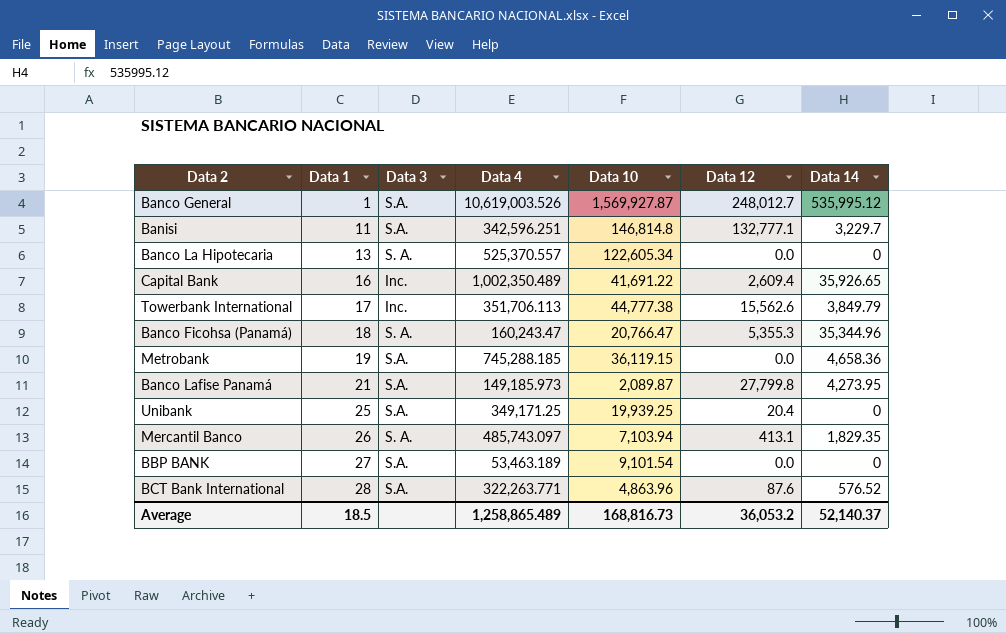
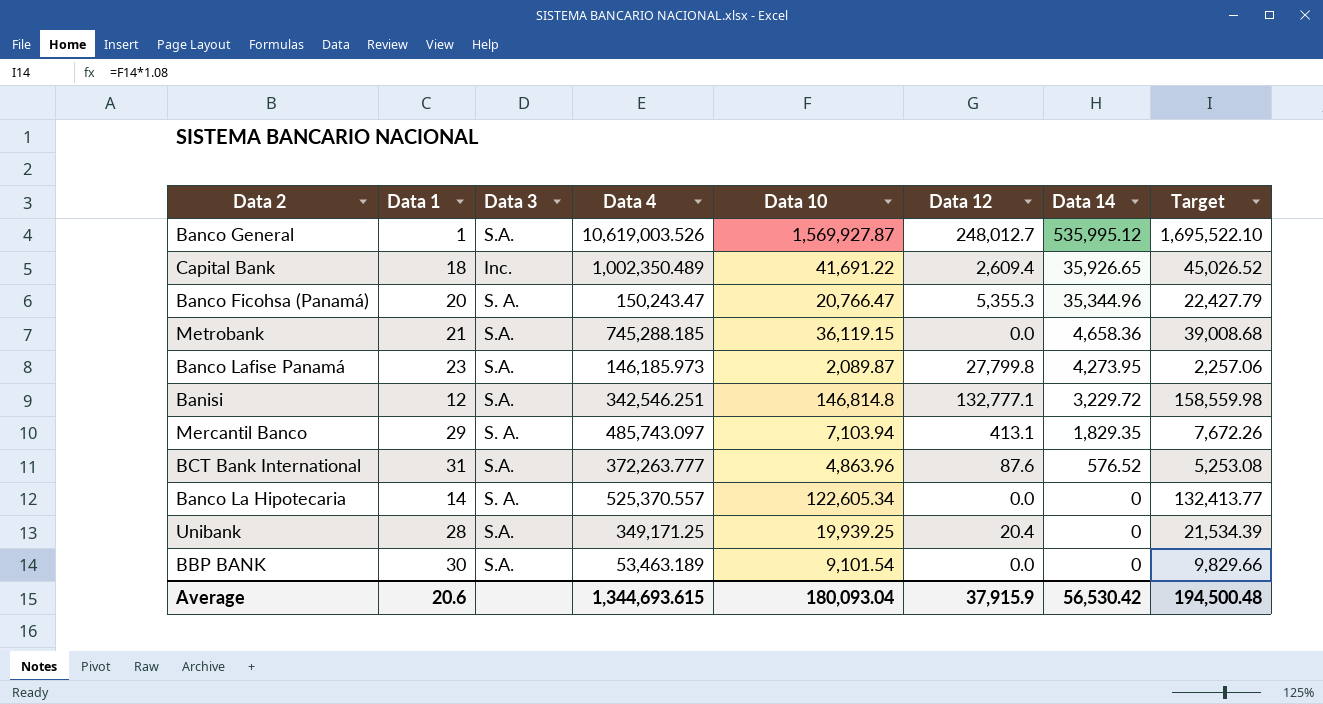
row order: Data 1 ascending -> Data 14 descending
column Target | formula: none -> [Data 10] * 1.08
row Towerbank International: 17 | Inc. | 351,706.113 | 44,777.38 | 15,562.6 | 3,849.79 -> none
Capital Bank | Data 1: 16 -> 18
Banco Ficohsa (Panamá) | Data 1: 18 -> 20
Banco Ficohsa (Panamá) | Data 4: 160,243.47 -> 150,243.47
Metrobank | Data 1: 19 -> 21
Banco Lafise Panamá | Data 1: 21 -> 23
Banco Lafise Panamá | Data 4: 149,185.973 -> 146,185.973
Banisi | Data 1: 11 -> 12
Banisi | Data 4: 342,596.251 -> 342,546.251
Banisi | Data 14: 3,229.7 -> 3,229.72
Mercantil Banco | Data 1: 26 -> 29
BCT Bank International | Data 1: 28 -> 31
BCT Bank International | Data 4: 322,263.771 -> 372,263.777
Banco La Hipotecaria | Data 1: 13 -> 14
Unibank | Data 1: 25 -> 28
BBP BANK | Data 1: 27 -> 30
Average | Data 1: 18.5 -> 20.6
Average | Data 4: 1,258,865.489 -> 1,344,693.615
Average | Data 10: 168,816.73 -> 180,093.04
Average | Data 12: 36,053.2 -> 37,915.9
Average | Data 14: 52,140.37 -> 56,530.42

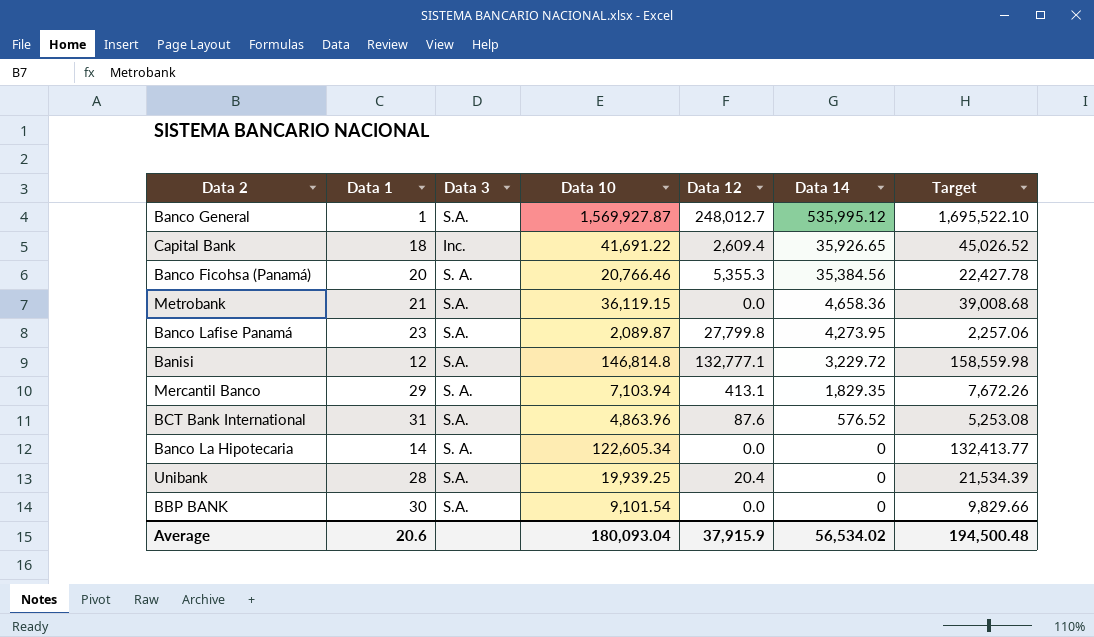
column Data 4 | position: 4 -> none
Banco Ficohsa (Panamá) | Data 10: 20,766.47 -> 20,766.46
Banco Ficohsa (Panamá) | Data 14: 35,344.96 -> 35,384.56
Banco Ficohsa (Panamá) | Target: 22,427.79 -> 22,427.78
Average | Data 14: 56,530.42 -> 56,534.02

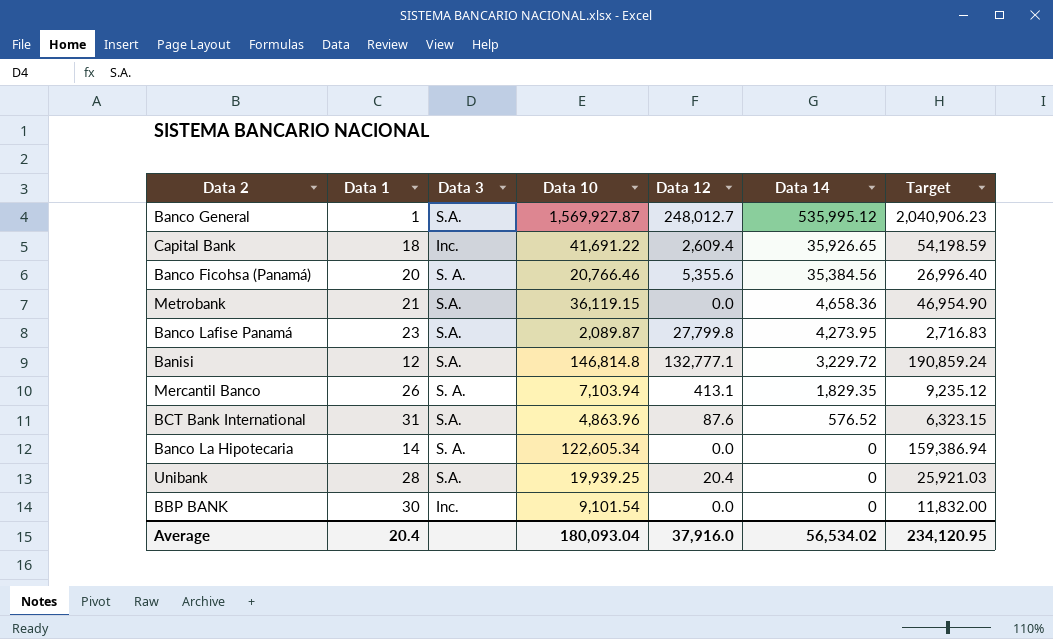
column Target | formula: [Data 10] * 1.08 -> [Data 10] * 1.3
Banco Ficohsa (Panamá) | Data 12: 5,355.3 -> 5,355.6
Mercantil Banco | Data 1: 29 -> 26
BBP BANK | Data 3: S.A. -> Inc.
Average | Data 1: 20.6 -> 20.4
Average | Data 12: 37,915.9 -> 37,916.0
Average | Target: 194,500.48 -> 234,120.95

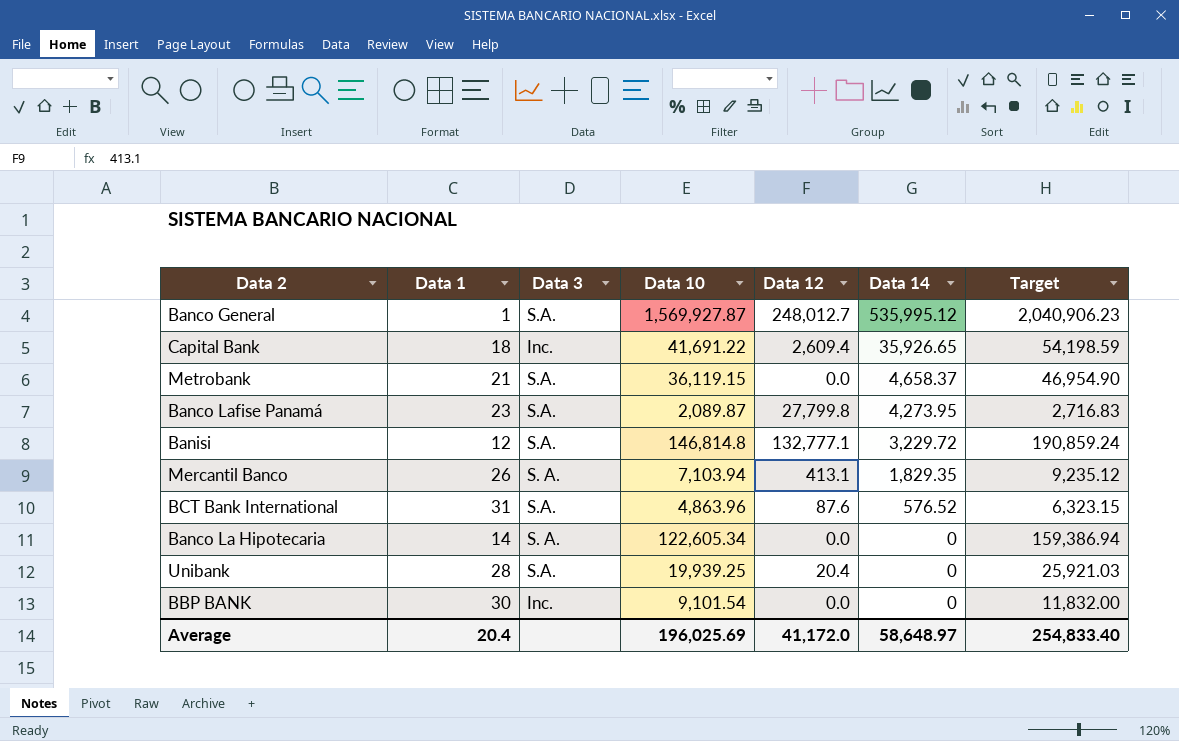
row Banco Ficohsa (Panamá): 20 | S. A. | 20,766.46 | 5,355.6 | 35,384.56 | 26,996.40 -> none
Metrobank | Data 14: 4,658.36 -> 4,658.37
Average | Data 10: 180,093.04 -> 196,025.69
Average | Data 12: 37,916.0 -> 41,172.0
Average | Data 14: 56,534.02 -> 58,648.97
Average | Target: 234,120.95 -> 254,833.40

